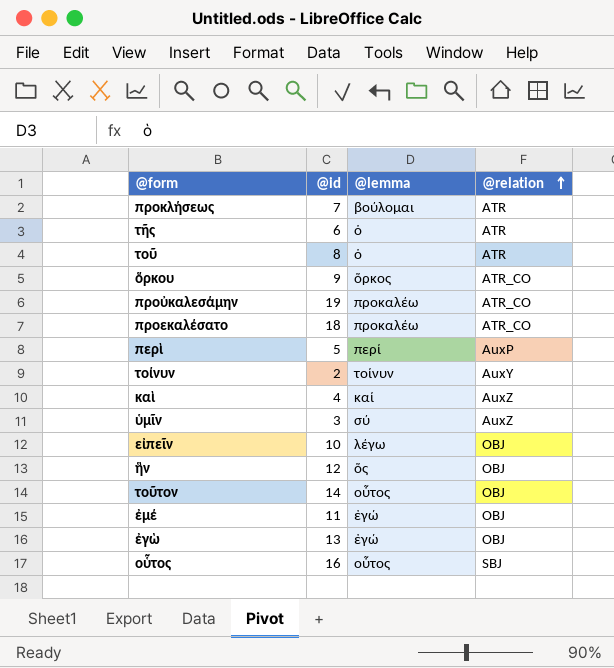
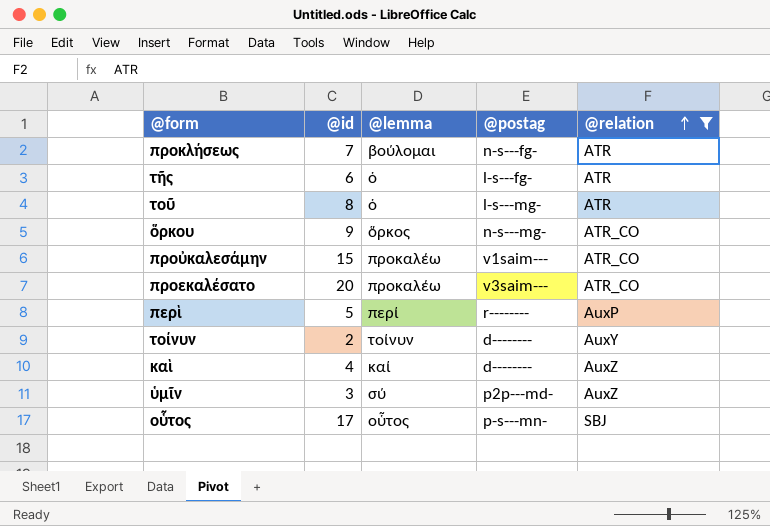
filter: none -> @relation != OBJ
column @postag | position: none -> 4
προὐκαλεσάμην | @id: 19 -> 15
προεκαλέσατο | @id: 18 -> 20
οὗτος | @id: 16 -> 17

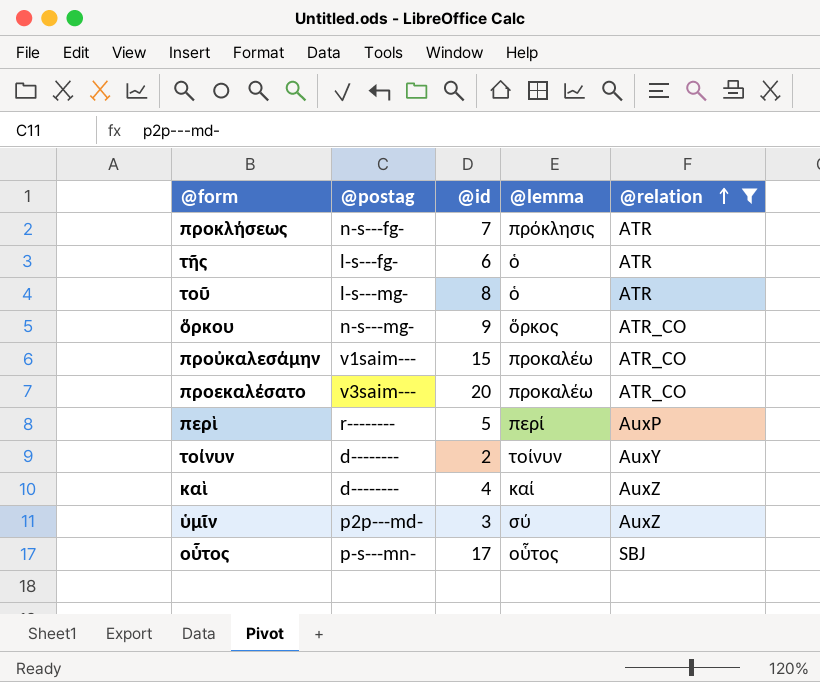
column @postag | position: 4 -> 2
προκλήσεως | @lemma: βούλομαι -> πρόκλησις

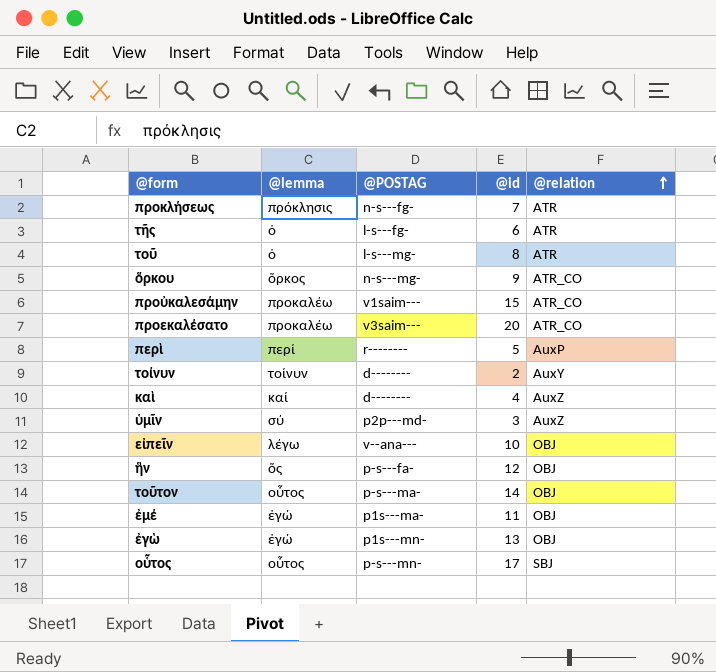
filter: @relation != OBJ -> none
column @lemma | position: 4 -> 2
column name: @postag -> @POSTAG

